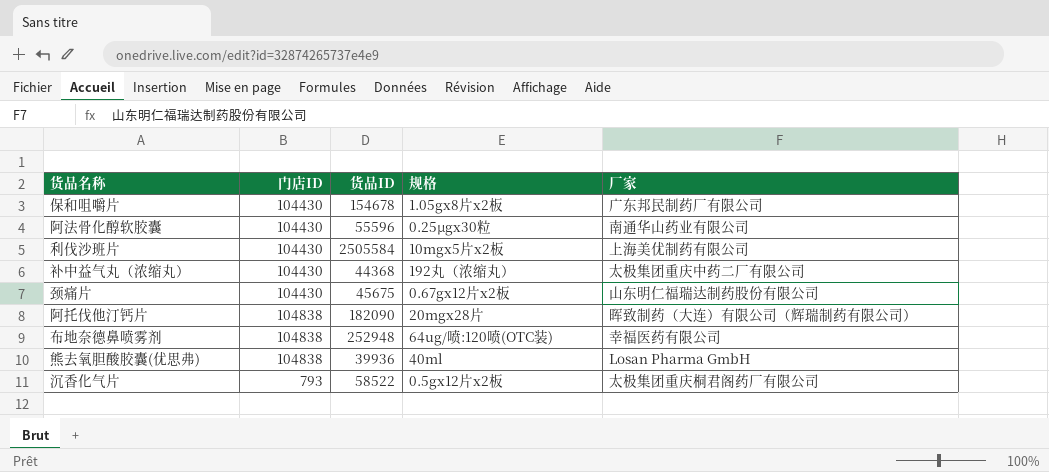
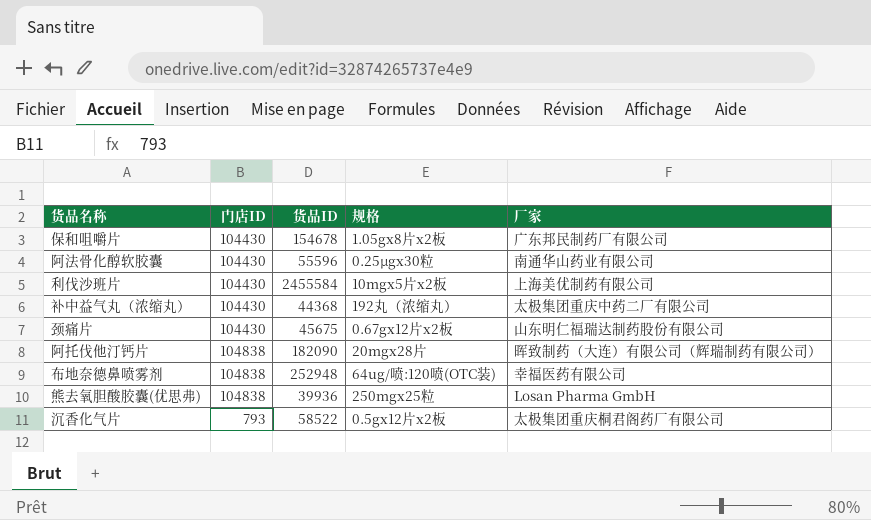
利伐沙班片 | 货品ID: 2505584 -> 2455584
熊去氧胆酸胶囊(优思弗) | 规格: 40ml -> 250mgx25粒

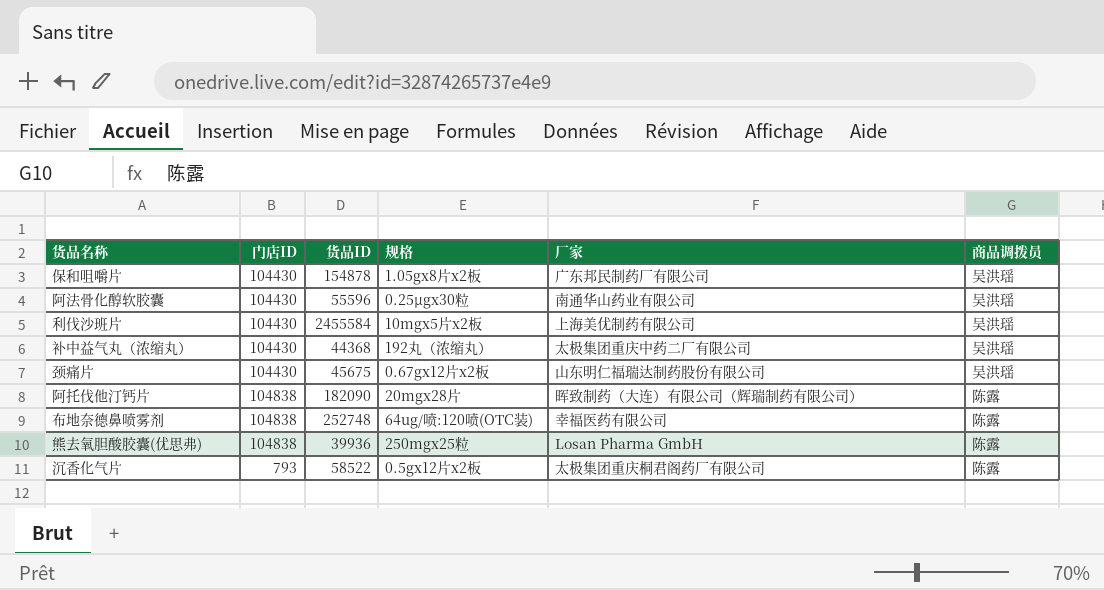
column 商品调拨员 | position: none -> 6
保和咀嚼片 | 货品ID: 154678 -> 154878
布地奈德鼻喷雾剂 | 货品ID: 252948 -> 252748

